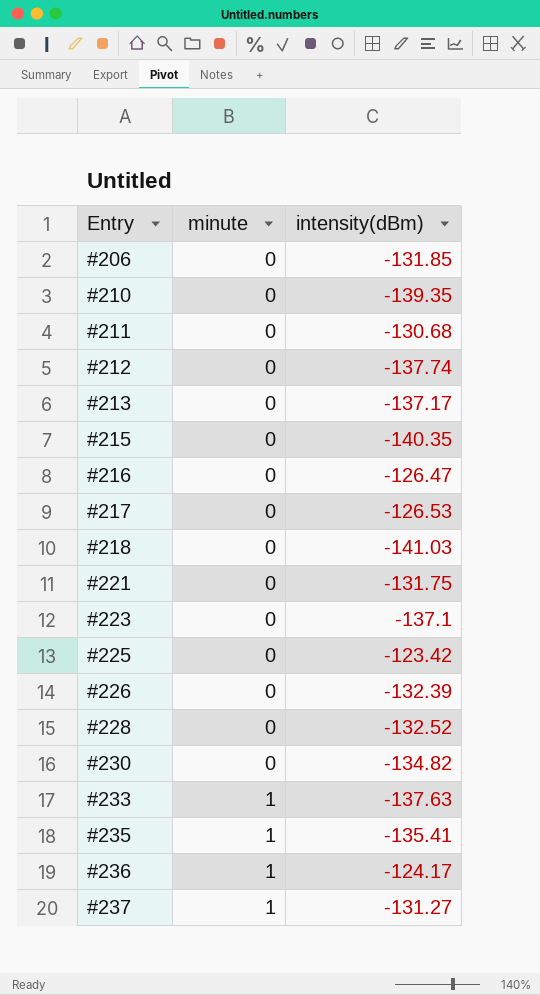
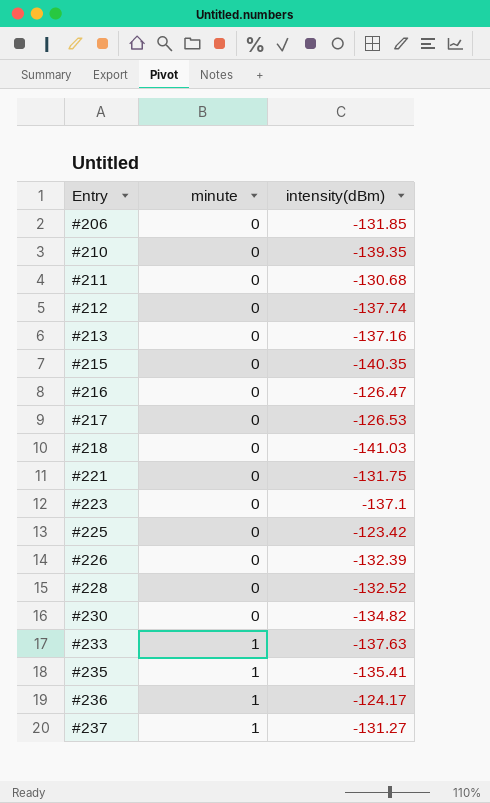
#213 | intensity(dBm): -137.17 -> -137.16

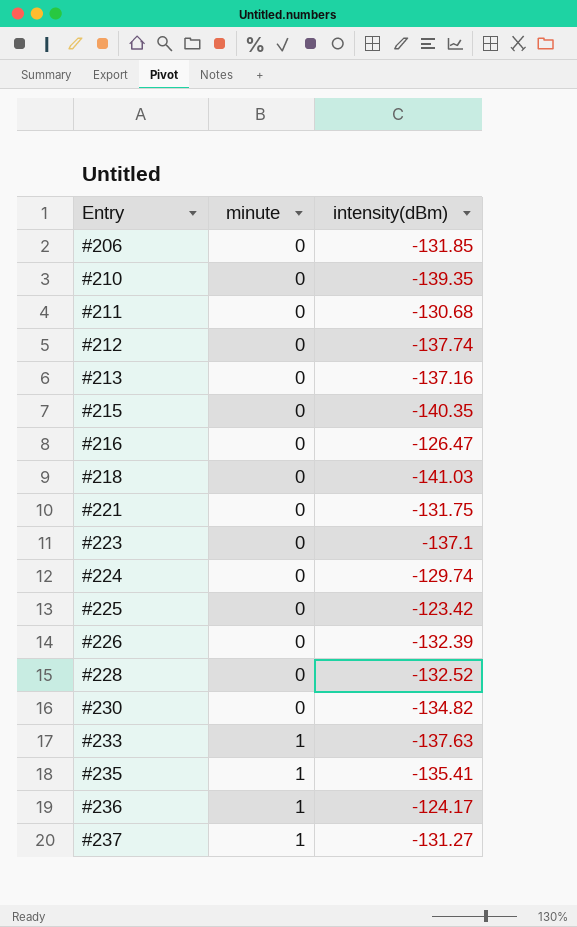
row #217: 0 | -126.53 -> none
row #224: none -> 0 | -129.74

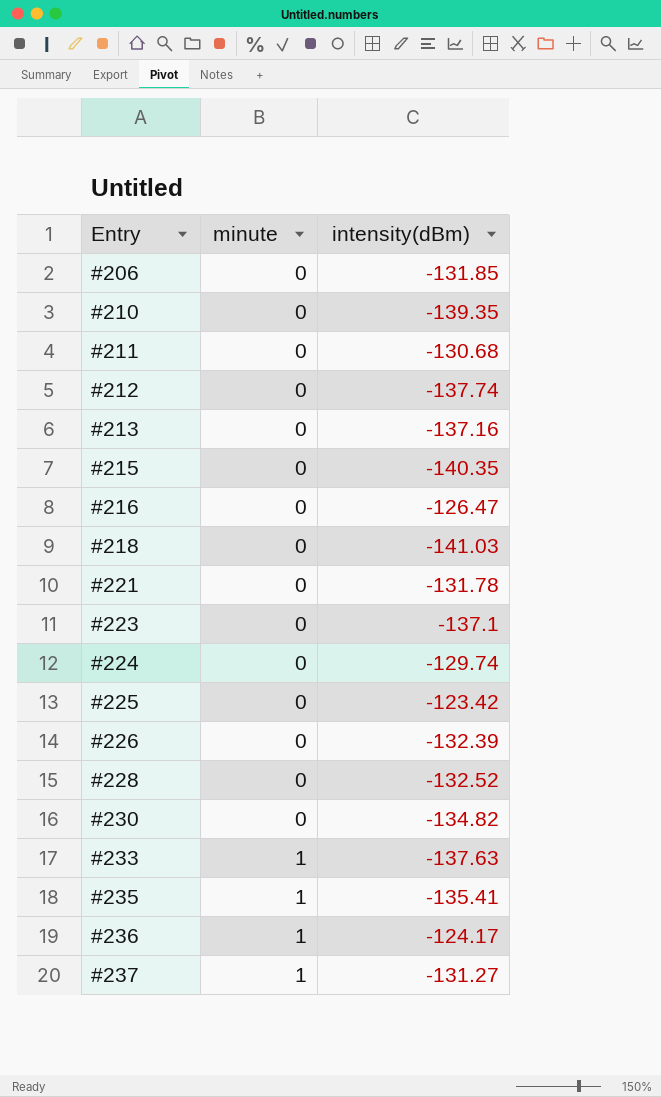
#221 | intensity(dBm): -131.75 -> -131.78

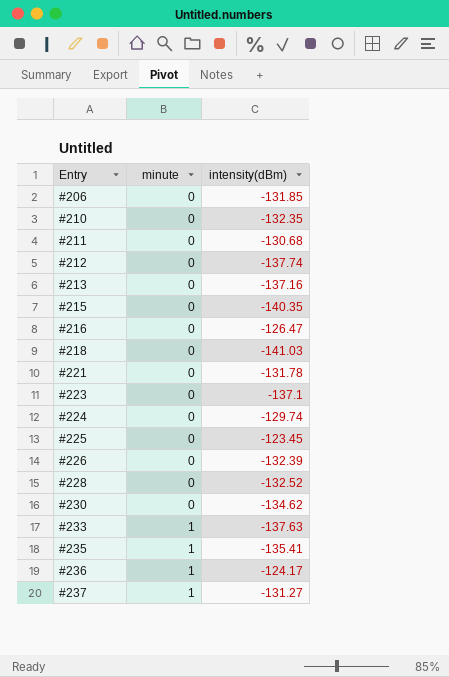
#210 | intensity(dBm): -139.35 -> -132.35
#225 | intensity(dBm): -123.42 -> -123.45
#230 | intensity(dBm): -134.82 -> -134.62

